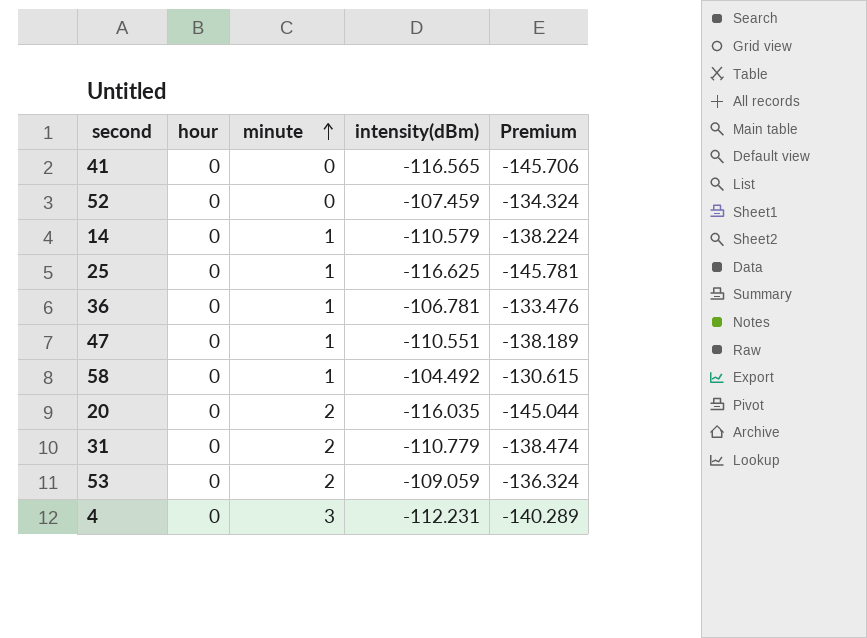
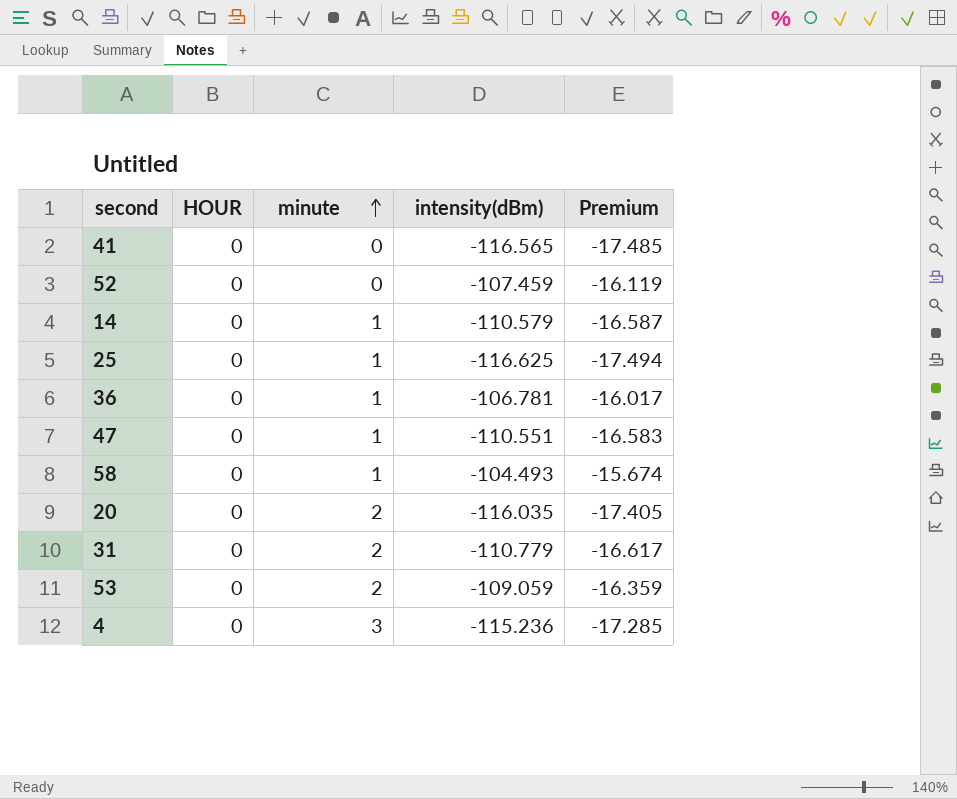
column name: hour -> HOUR
column Premium | formula: [intensity(dBm)] * 1.25 -> [intensity(dBm)] * 0.15
58 | intensity(dBm): -104.492 -> -104.493
4 | intensity(dBm): -112.231 -> -115.236

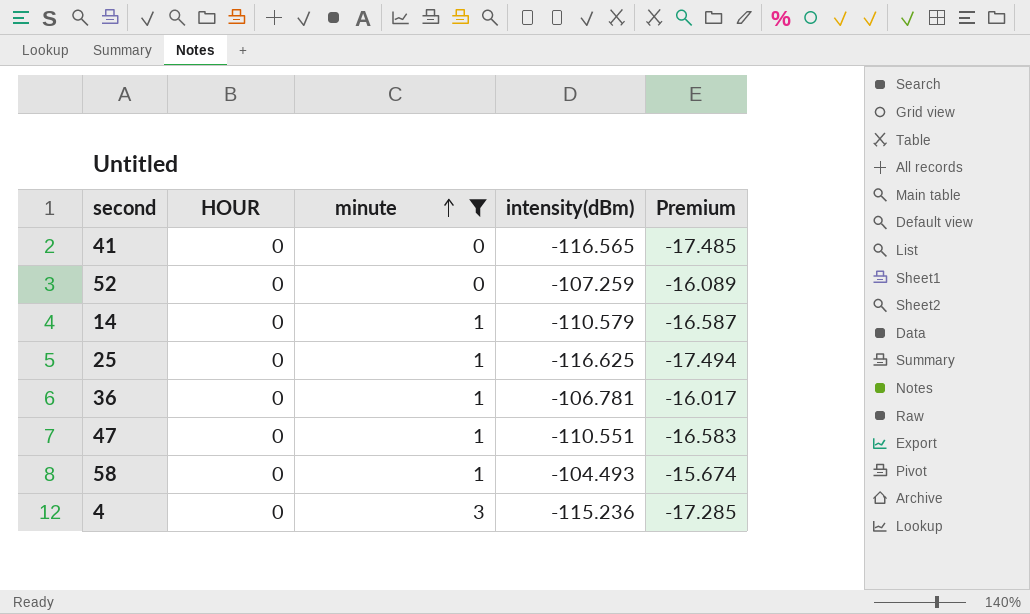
filter: none -> minute != 2
52 | intensity(dBm): -107.459 -> -107.259
52 | Premium: -16.119 -> -16.089

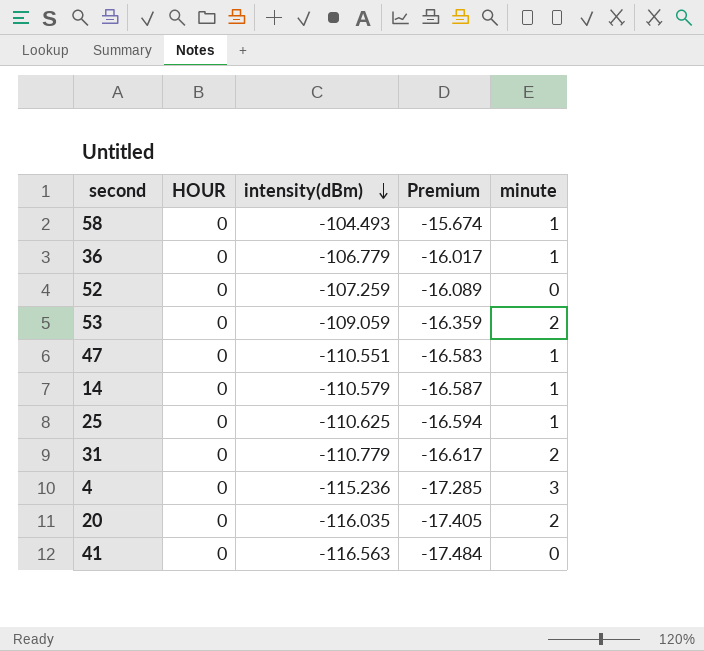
filter: minute != 2 -> none
row order: minute ascending -> intensity(dBm) descending
column minute | position: 3 -> 5
36 | intensity(dBm): -106.781 -> -106.779
25 | intensity(dBm): -116.625 -> -110.625
25 | Premium: -17.494 -> -16.594
41 | intensity(dBm): -116.565 -> -116.563
41 | Premium: -17.485 -> -17.484

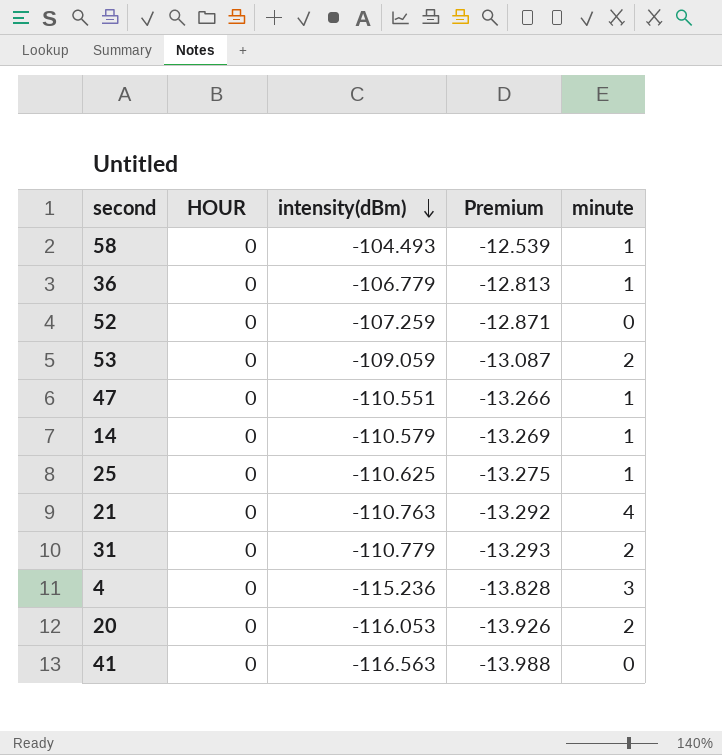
column Premium | formula: [intensity(dBm)] * 0.15 -> [intensity(dBm)] * 0.12
row 21: none -> 0 | -110.763 | -13.292 | 4
20 | intensity(dBm): -116.035 -> -116.053

